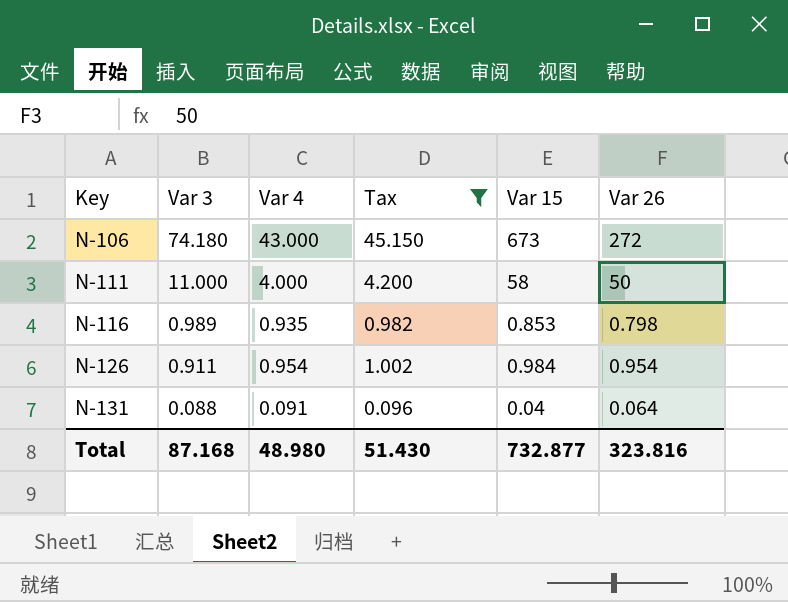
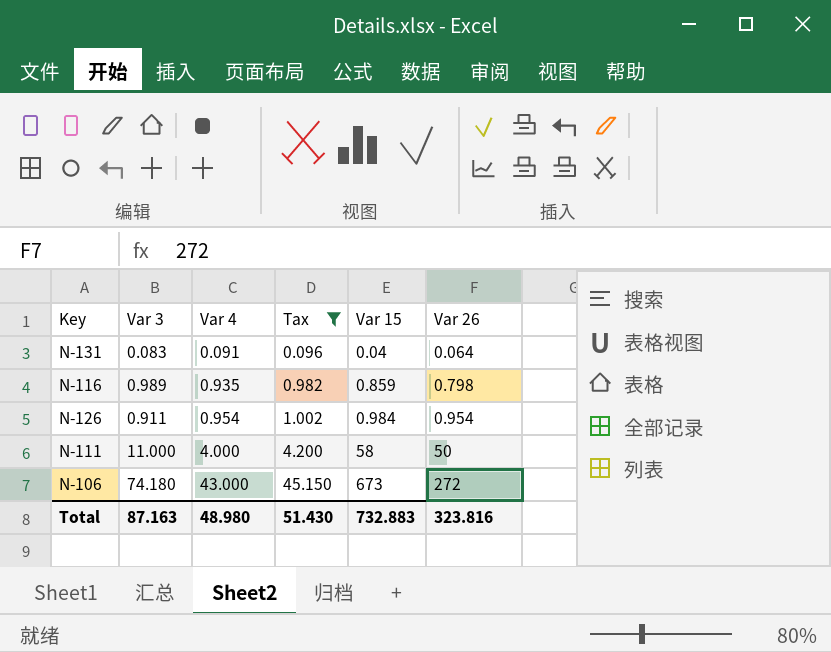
row order: Key ascending -> Var 4 ascending
N-131 | Var 3: 0.088 -> 0.083
N-116 | Var 15: 0.853 -> 0.859
Total | Var 3: 87.168 -> 87.163
Total | Var 15: 732.877 -> 732.883

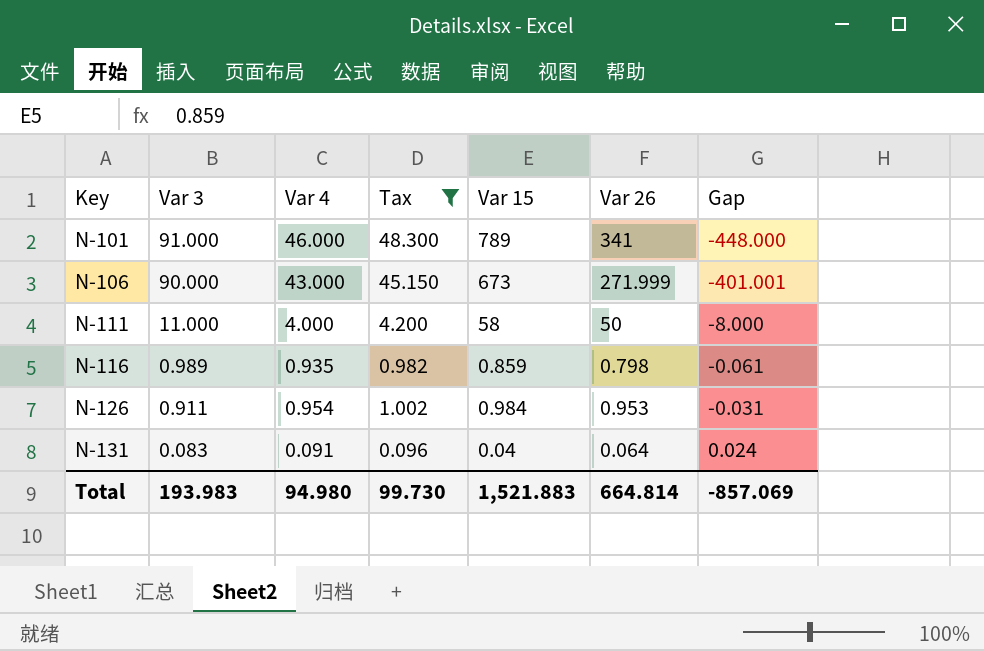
row order: Var 4 ascending -> Key ascending
column Gap | formula: none -> [Var 26] - [Var 15]
row N-101: none -> 91.000 | 46.000 | 48.300 | 789 | 341 | -448.000
N-106 | Var 3: 74.180 -> 90.000
N-106 | Var 26: 272 -> 271.999
N-126 | Var 26: 0.954 -> 0.953
Total | Var 3: 87.163 -> 193.983
Total | Var 4: 48.980 -> 94.980
Total | Tax: 51.430 -> 99.730
Total | Var 15: 732.883 -> 1,521.883
Total | Var 26: 323.816 -> 664.814

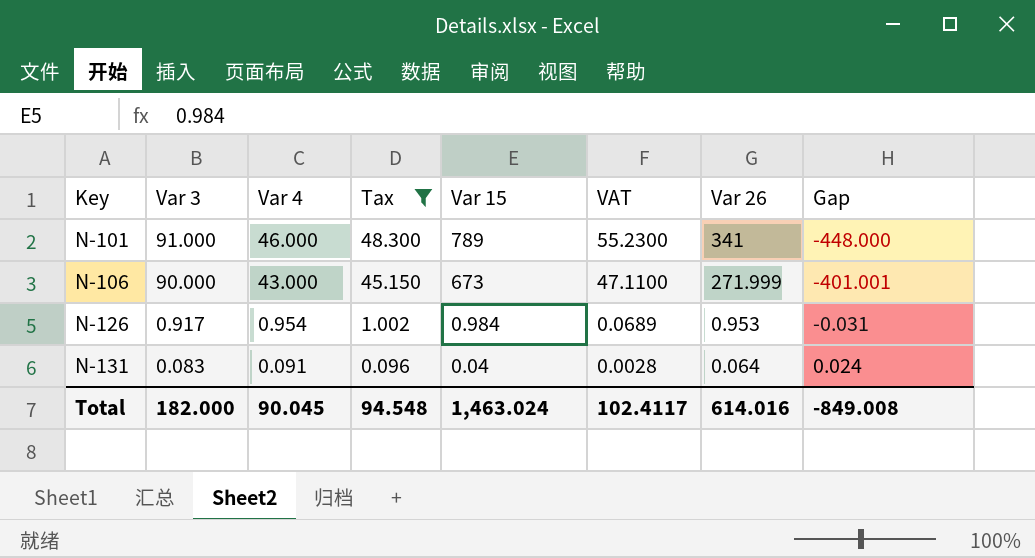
column VAT | formula: none -> [Var 15] * 0.07
row N-111: 11.000 | 4.000 | 4.200 | 58 | 50 | -8.000 -> none
row N-116: 0.989 | 0.935 | 0.982 | 0.859 | 0.798 | -0.061 -> none
N-126 | Var 3: 0.911 -> 0.917
Total | Var 3: 193.983 -> 182.000
Total | Var 4: 94.980 -> 90.045
Total | Tax: 99.730 -> 94.548
Total | Var 15: 1,521.883 -> 1,463.024
Total | Var 26: 664.814 -> 614.016
Total | Gap: -857.069 -> -849.008

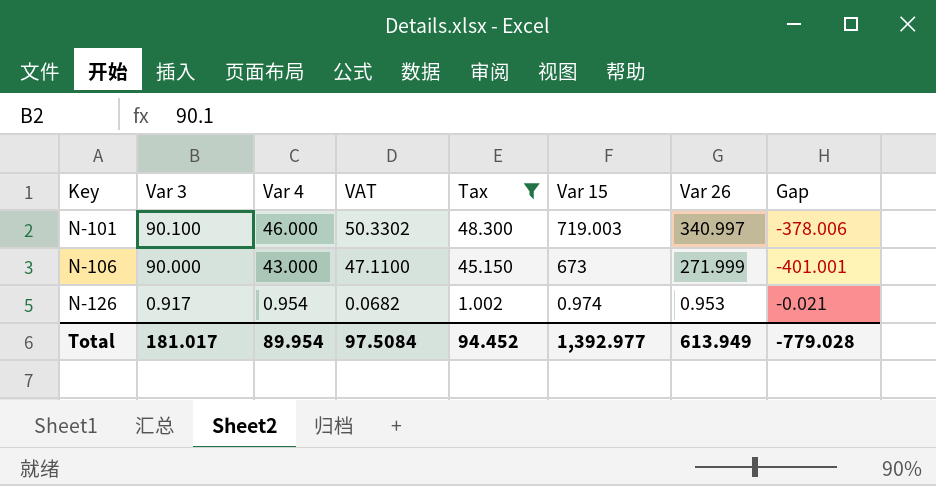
column VAT | position: 6 -> 4
row N-131: 0.083 | 0.091 | 0.096 | 0.04 | 0.0028 | 0.064 | 0.024 -> none
N-101 | Var 3: 91.000 -> 90.100
N-101 | VAT: 55.2300 -> 50.3302
N-101 | Var 15: 789 -> 719.003
N-101 | Var 26: 341 -> 340.997
N-101 | Gap: -448.000 -> -378.006
N-126 | VAT: 0.0689 -> 0.0682
N-126 | Var 15: 0.984 -> 0.974
N-126 | Gap: -0.031 -> -0.021
Total | Var 3: 182.000 -> 181.017
Total | Var 4: 90.045 -> 89.954
Total | VAT: 102.4117 -> 97.5084
Total | Tax: 94.548 -> 94.452
Total | Var 15: 1,463.024 -> 1,392.977
Total | Var 26: 614.016 -> 613.949
Total | Gap: -849.008 -> -779.028

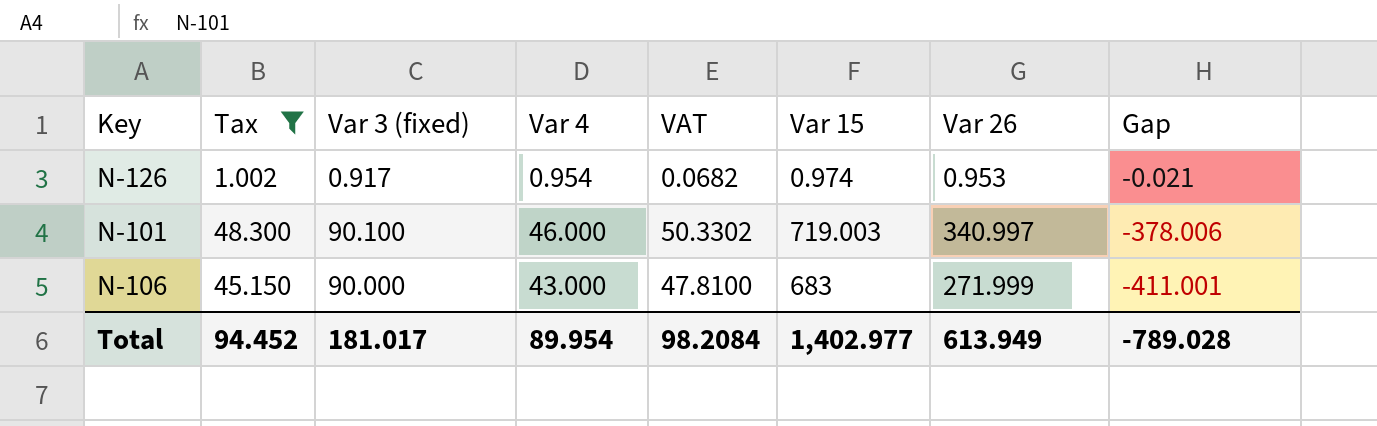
row order: Key ascending -> Gap descending
column Tax | position: 5 -> 2
column name: Var 3 -> Var 3 (fixed)
N-106 | VAT: 47.1100 -> 47.8100
N-106 | Var 15: 673 -> 683
N-106 | Gap: -401.001 -> -411.001
Total | VAT: 97.5084 -> 98.2084
Total | Var 15: 1,392.977 -> 1,402.977
Total | Gap: -779.028 -> -789.028

